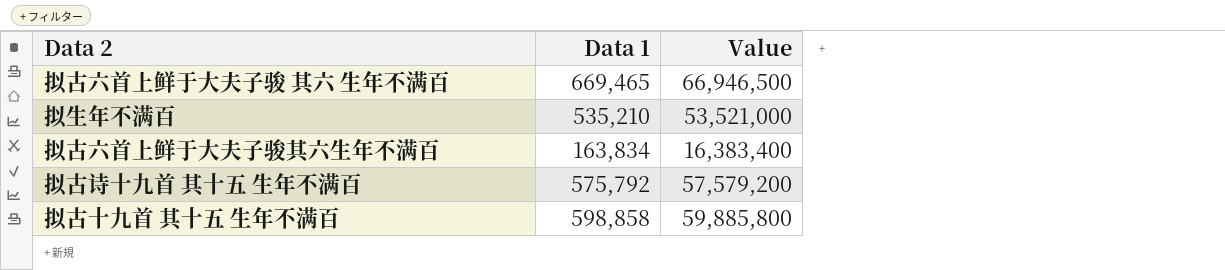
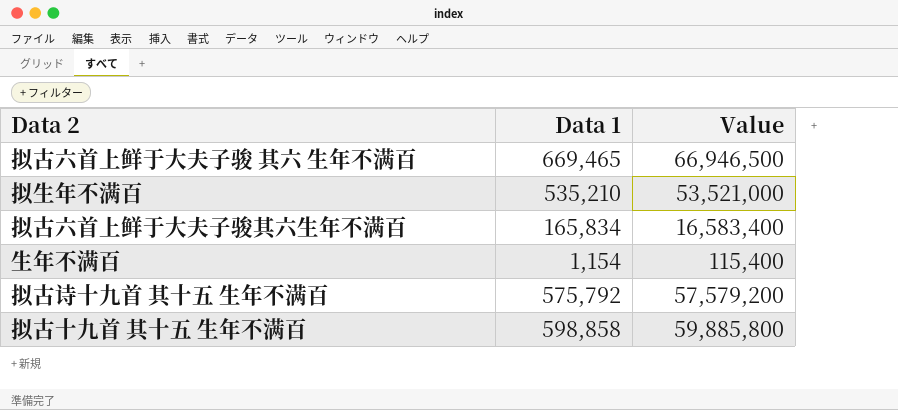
拟古六首上鲜于大夫子骏其六生年不满百 | Data 1: 163,834 -> 165,834
拟古六首上鲜于大夫子骏其六生年不满百 | Value: 16,383,400 -> 16,583,400
row 生年不满百: none -> 1,154 | 115,400

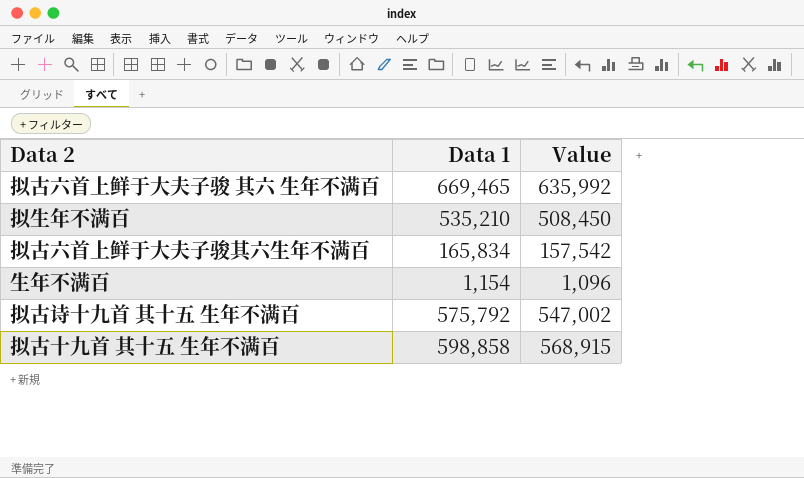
column Value | formula: [Data 1] * 100 -> [Data 1] * 0.95

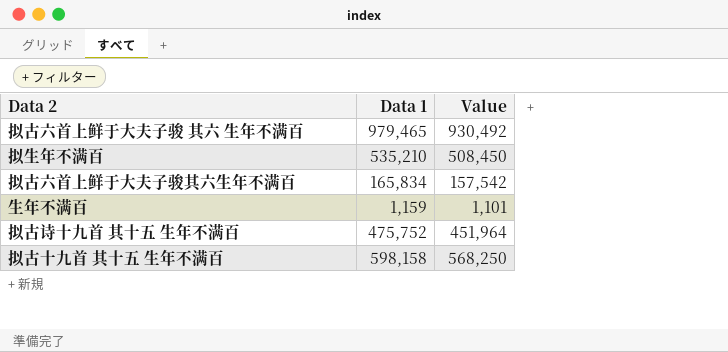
拟古六首上鲜于大夫子骏 其六 生年不满百 | Data 1: 669,465 -> 979,465
拟古六首上鲜于大夫子骏 其六 生年不满百 | Value: 635,992 -> 930,492
生年不满百 | Data 1: 1,154 -> 1,159
生年不满百 | Value: 1,096 -> 1,101
拟古诗十九首 其十五 生年不满百 | Data 1: 575,792 -> 475,752
拟古诗十九首 其十五 生年不满百 | Value: 547,002 -> 451,964
拟古十九首 其十五 生年不满百 | Data 1: 598,858 -> 598,158
拟古十九首 其十五 生年不满百 | Value: 568,915 -> 568,250

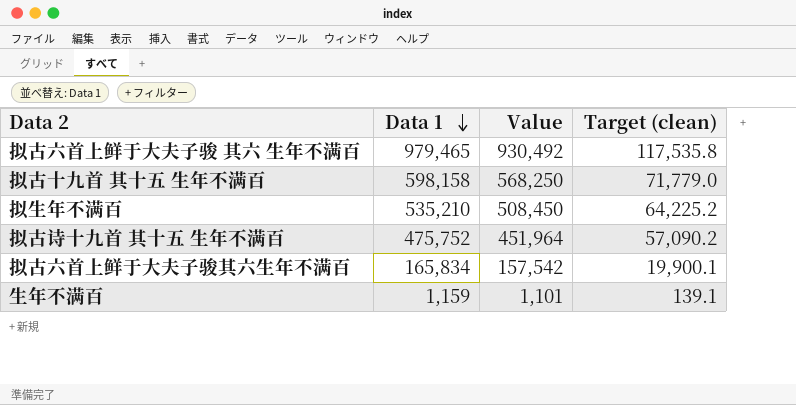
row order: none -> Data 1 descending
column Target (clean) | formula: none -> [Data 1] * 0.12

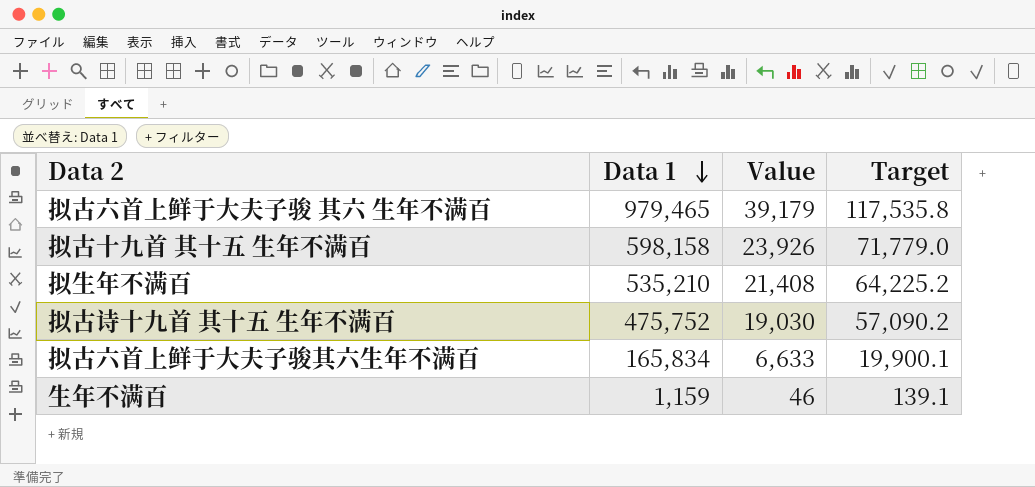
column Value | formula: [Data 1] * 0.95 -> [Data 1] * 0.04
column name: Target (clean) -> Target

